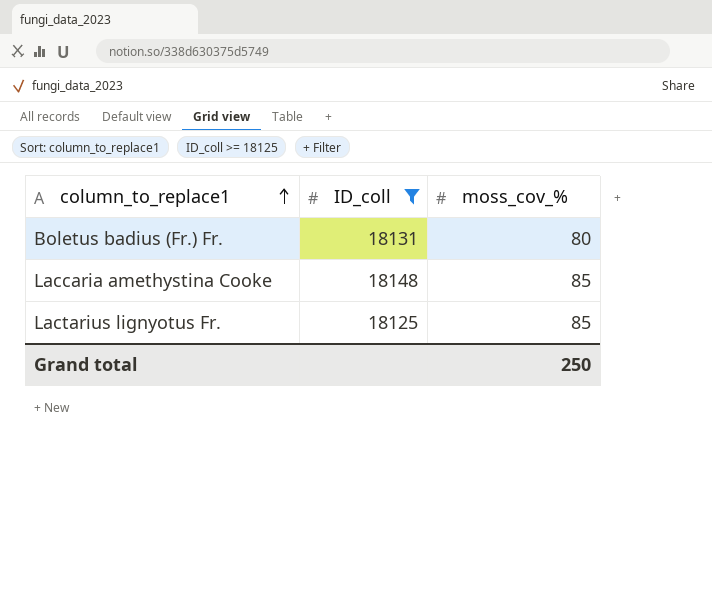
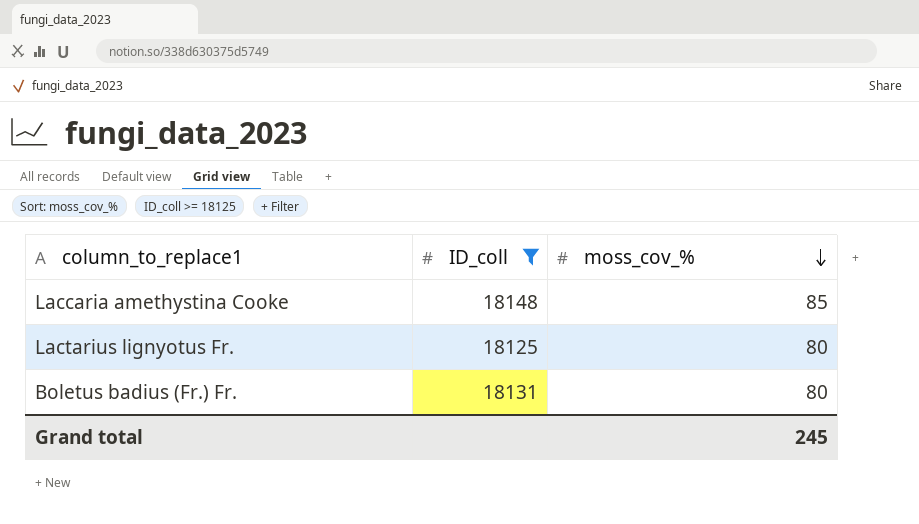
row order: column_to_replace1 ascending -> moss_cov_% descending
Lactarius lignyotus Fr. | moss_cov_%: 85 -> 80
Grand total | moss_cov_%: 250 -> 245

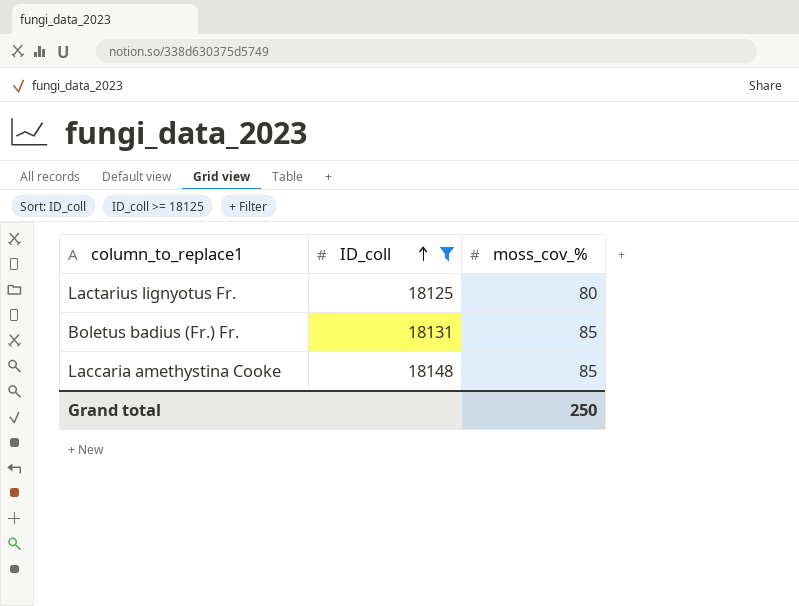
row order: moss_cov_% descending -> ID_coll ascending
Boletus badius (Fr.) Fr. | moss_cov_%: 80 -> 85
Grand total | moss_cov_%: 245 -> 250

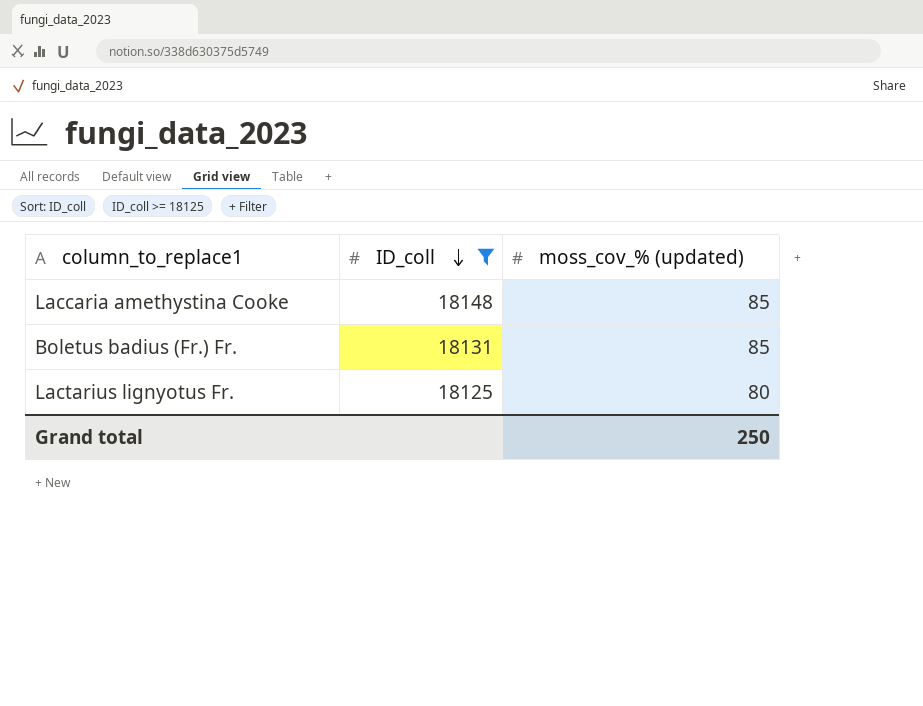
row order: ID_coll ascending -> ID_coll descending
column name: moss_cov_% -> moss_cov_% (updated)

